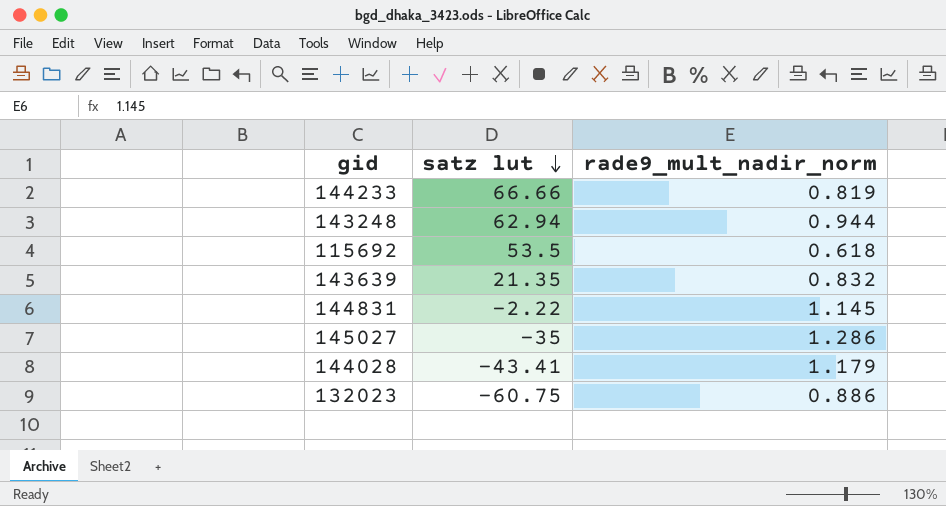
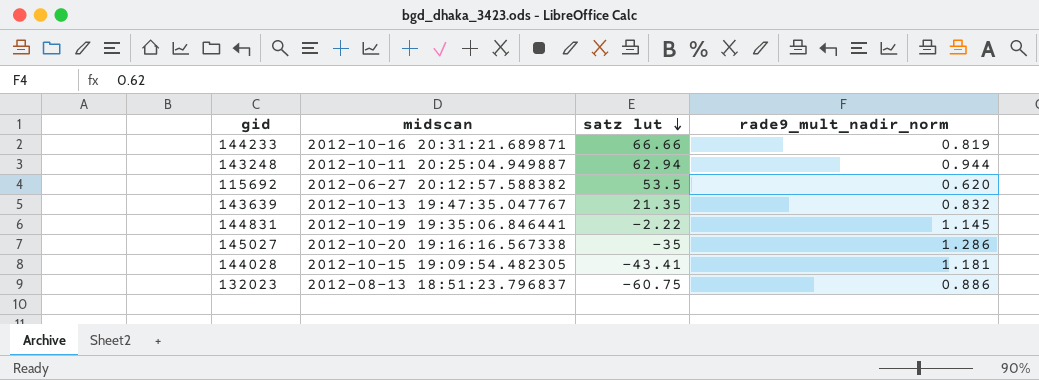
column midscan | position: none -> 2
115692 | rade9_mult_nadir_norm: 0.618 -> 0.620
144028 | rade9_mult_nadir_norm: 1.179 -> 1.181

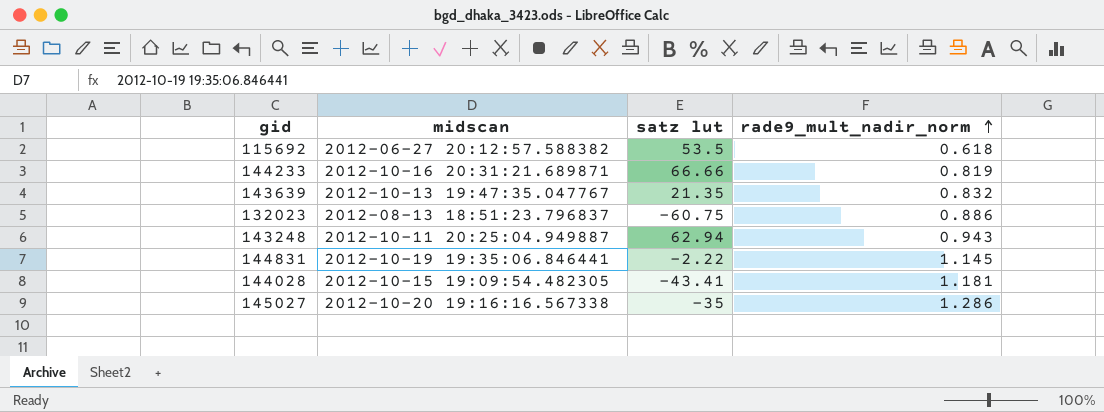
row order: satz lut descending -> rade9_mult_nadir_norm ascending
115692 | rade9_mult_nadir_norm: 0.620 -> 0.618
143248 | rade9_mult_nadir_norm: 0.944 -> 0.943

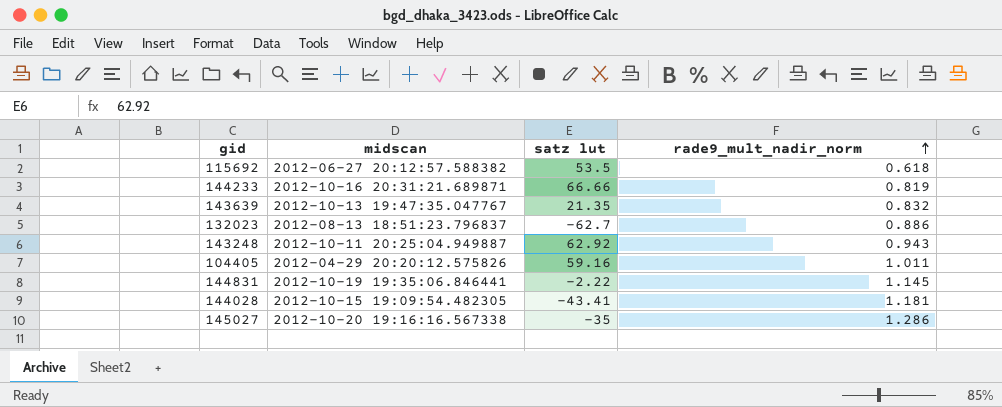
132023 | satz lut: -60.75 -> -62.7
143248 | satz lut: 62.94 -> 62.92
row 104405: none -> 2012-04-29 20:20:12.575826 | 59.16 | 1.011

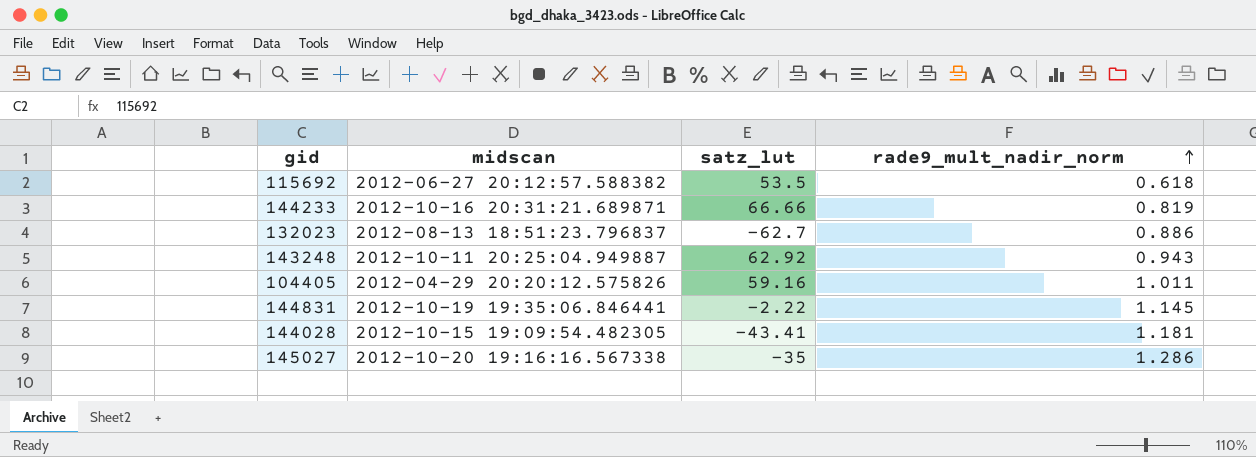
column name: satz lut -> satz_lut
row 143639: 2012-10-13 19:47:35.047767 | 21.35 | 0.832 -> none

